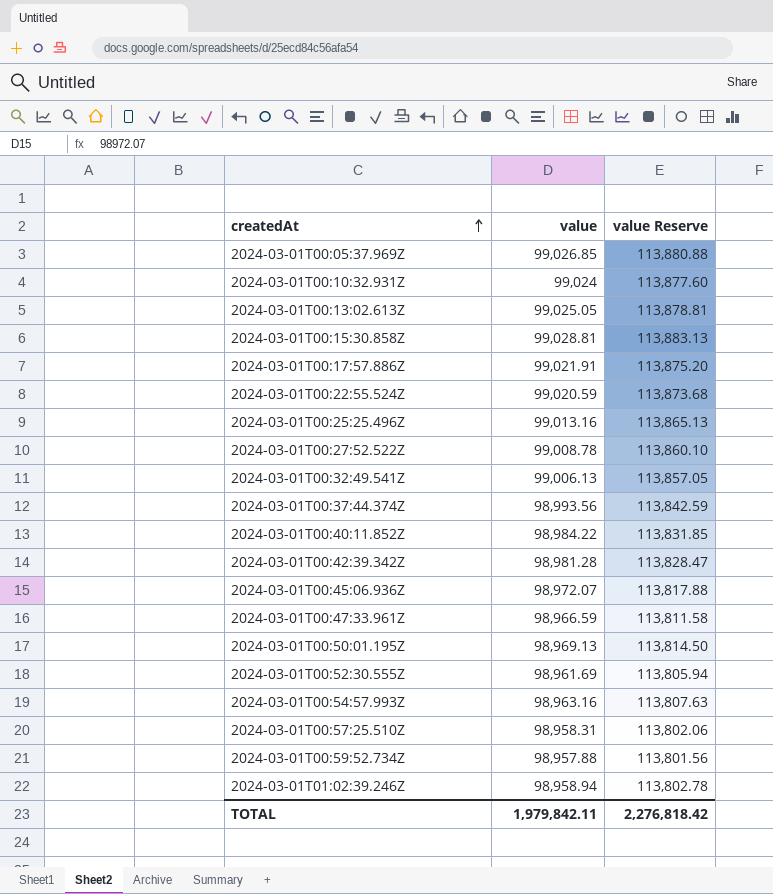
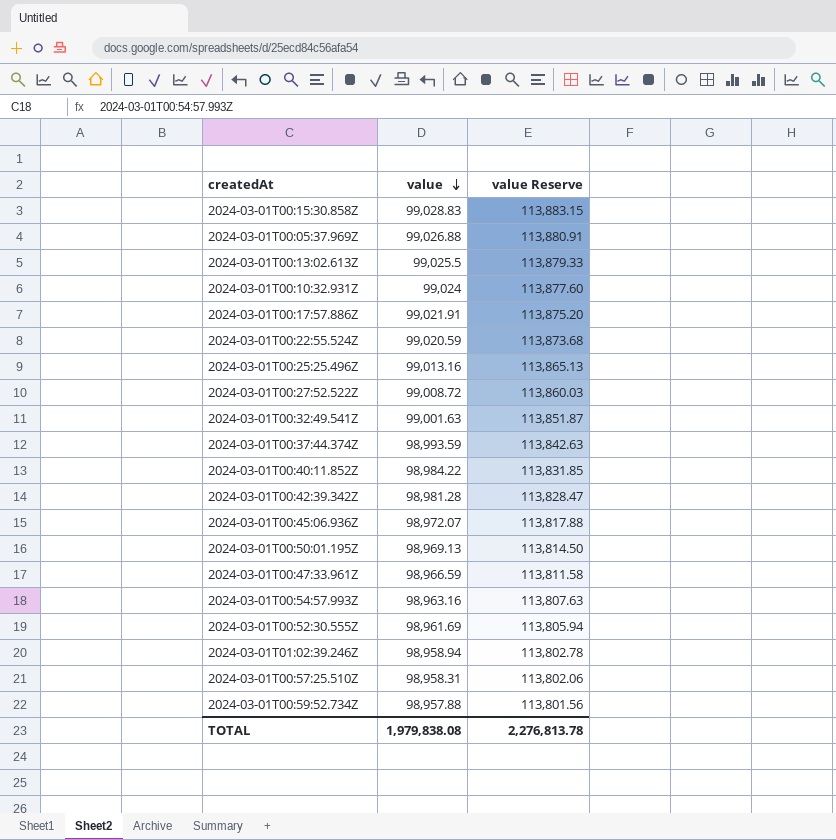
row order: createdAt ascending -> value descending
2024-03-01T00:15:30.858Z | value: 99,028.81 -> 99,028.83
2024-03-01T00:15:30.858Z | value Reserve: 113,883.13 -> 113,883.15
2024-03-01T00:05:37.969Z | value: 99,026.85 -> 99,026.88
2024-03-01T00:05:37.969Z | value Reserve: 113,880.88 -> 113,880.91
2024-03-01T00:13:02.613Z | value: 99,025.05 -> 99,025.5
2024-03-01T00:13:02.613Z | value Reserve: 113,878.81 -> 113,879.33
2024-03-01T00:27:52.522Z | value: 99,008.78 -> 99,008.72
2024-03-01T00:27:52.522Z | value Reserve: 113,860.10 -> 113,860.03
2024-03-01T00:32:49.541Z | value: 99,006.13 -> 99,001.63
2024-03-01T00:32:49.541Z | value Reserve: 113,857.05 -> 113,851.87
2024-03-01T00:37:44.374Z | value: 98,993.56 -> 98,993.59
2024-03-01T00:37:44.374Z | value Reserve: 113,842.59 -> 113,842.63
TOTAL | value: 1,979,842.11 -> 1,979,838.08
TOTAL | value Reserve: 2,276,818.42 -> 2,276,813.78

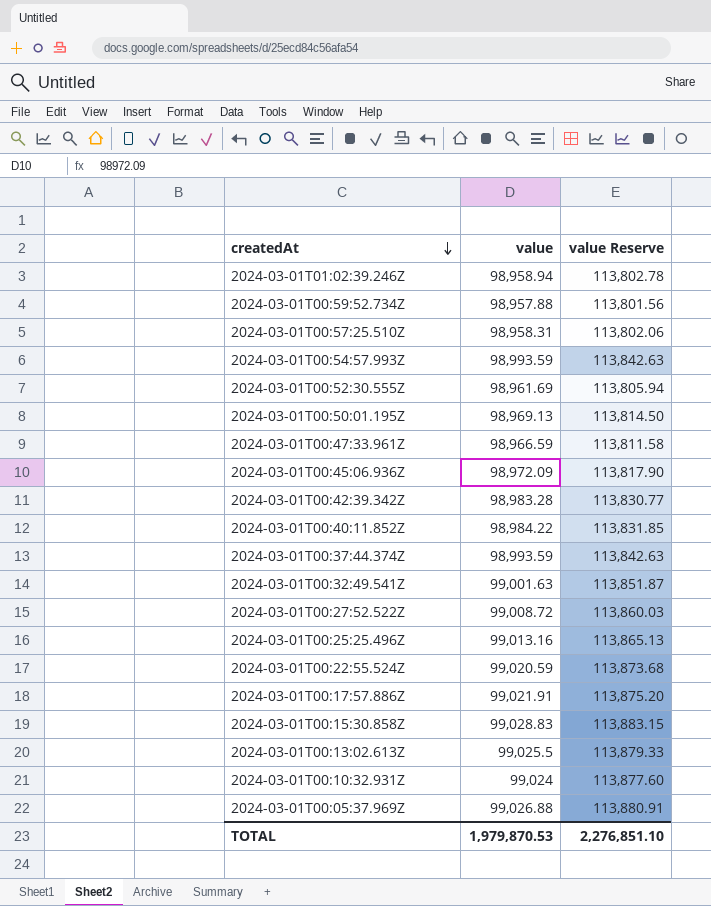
row order: value descending -> createdAt descending
2024-03-01T00:54:57.993Z | value: 98,963.16 -> 98,993.59
2024-03-01T00:54:57.993Z | value Reserve: 113,807.63 -> 113,842.63
2024-03-01T00:45:06.936Z | value: 98,972.07 -> 98,972.09
2024-03-01T00:45:06.936Z | value Reserve: 113,817.88 -> 113,817.90
2024-03-01T00:42:39.342Z | value: 98,981.28 -> 98,983.28
2024-03-01T00:42:39.342Z | value Reserve: 113,828.47 -> 113,830.77
TOTAL | value: 1,979,838.08 -> 1,979,870.53
TOTAL | value Reserve: 2,276,813.78 -> 2,276,851.10

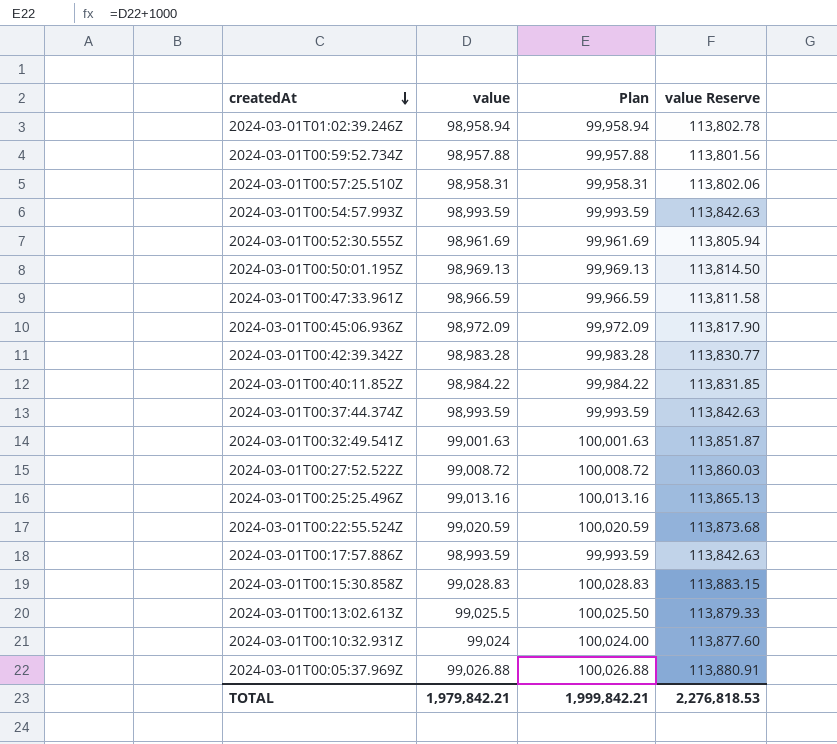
column Plan | formula: none -> [value] + 1000
2024-03-01T00:17:57.886Z | value: 99,021.91 -> 98,993.59
2024-03-01T00:17:57.886Z | value Reserve: 113,875.20 -> 113,842.63
TOTAL | value: 1,979,870.53 -> 1,979,842.21
TOTAL | value Reserve: 2,276,851.10 -> 2,276,818.53

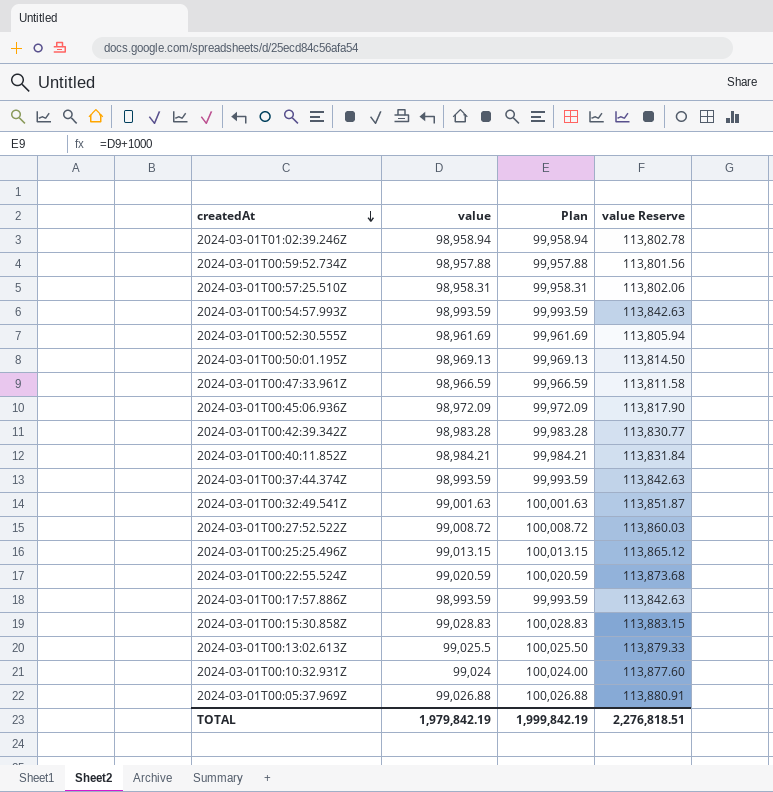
2024-03-01T00:40:11.852Z | value: 98,984.22 -> 98,984.21
2024-03-01T00:40:11.852Z | Plan: 99,984.22 -> 99,984.21
2024-03-01T00:40:11.852Z | value Reserve: 113,831.85 -> 113,831.84
2024-03-01T00:25:25.496Z | value: 99,013.16 -> 99,013.15
2024-03-01T00:25:25.496Z | Plan: 100,013.16 -> 100,013.15
2024-03-01T00:25:25.496Z | value Reserve: 113,865.13 -> 113,865.12
TOTAL | value: 1,979,842.21 -> 1,979,842.19
TOTAL | Plan: 1,999,842.21 -> 1,999,842.19
TOTAL | value Reserve: 2,276,818.53 -> 2,276,818.51

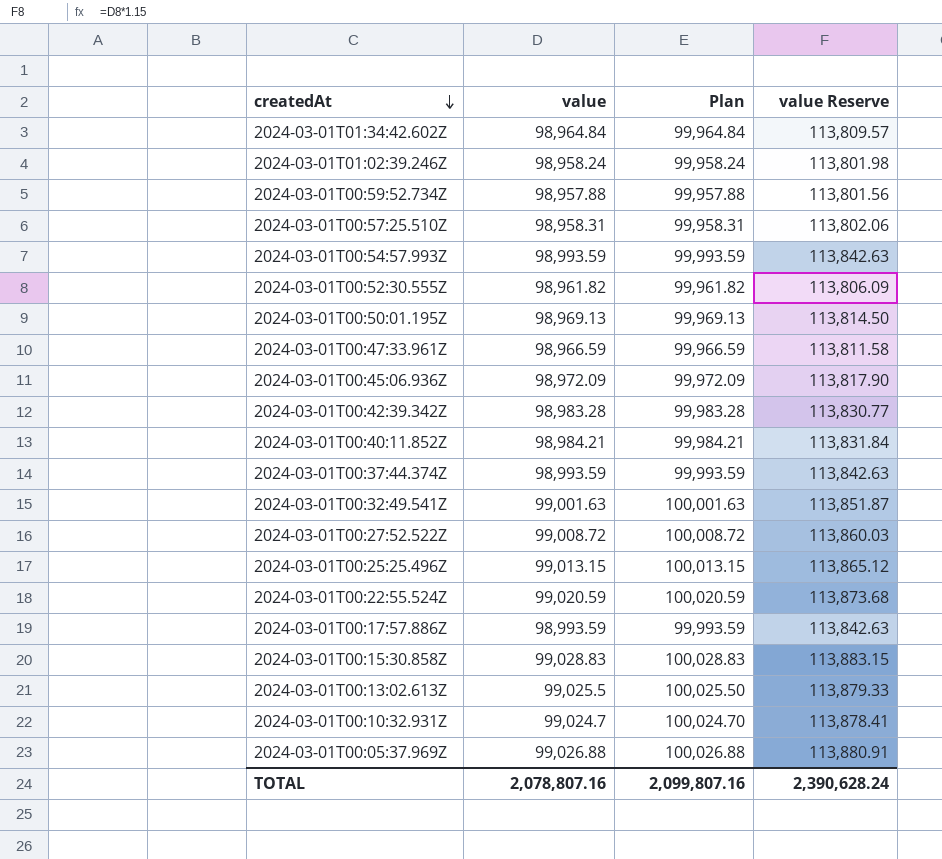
row 2024-03-01T01:34:42.602Z: none -> 98,964.84 | 99,964.84 | 113,809.57
2024-03-01T01:02:39.246Z | value: 98,958.94 -> 98,958.24
2024-03-01T01:02:39.246Z | Plan: 99,958.94 -> 99,958.24
2024-03-01T01:02:39.246Z | value Reserve: 113,802.78 -> 113,801.98
2024-03-01T00:52:30.555Z | value: 98,961.69 -> 98,961.82
2024-03-01T00:52:30.555Z | Plan: 99,961.69 -> 99,961.82
2024-03-01T00:52:30.555Z | value Reserve: 113,805.94 -> 113,806.09
2024-03-01T00:10:32.931Z | value: 99,024 -> 99,024.7
2024-03-01T00:10:32.931Z | Plan: 100,024.00 -> 100,024.70
2024-03-01T00:10:32.931Z | value Reserve: 113,877.60 -> 113,878.41
TOTAL | value: 1,979,842.19 -> 2,078,807.16
TOTAL | Plan: 1,999,842.19 -> 2,099,807.16
TOTAL | value Reserve: 2,276,818.51 -> 2,390,628.24

